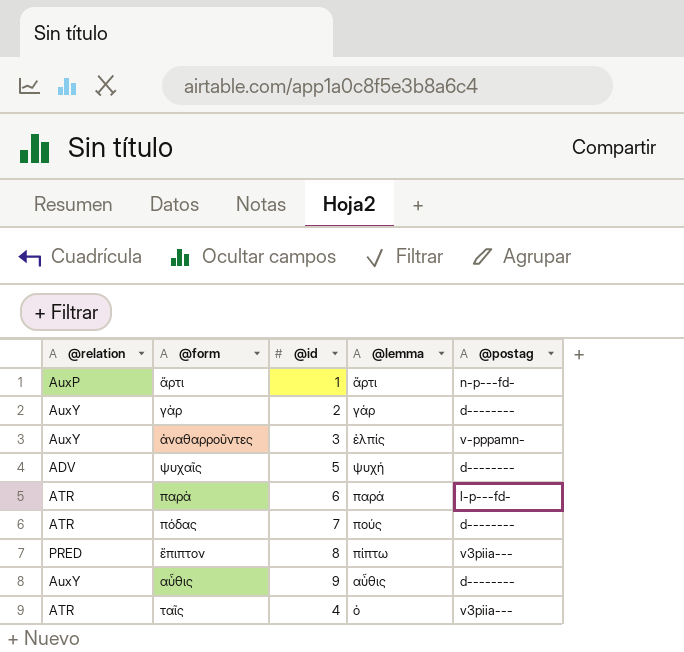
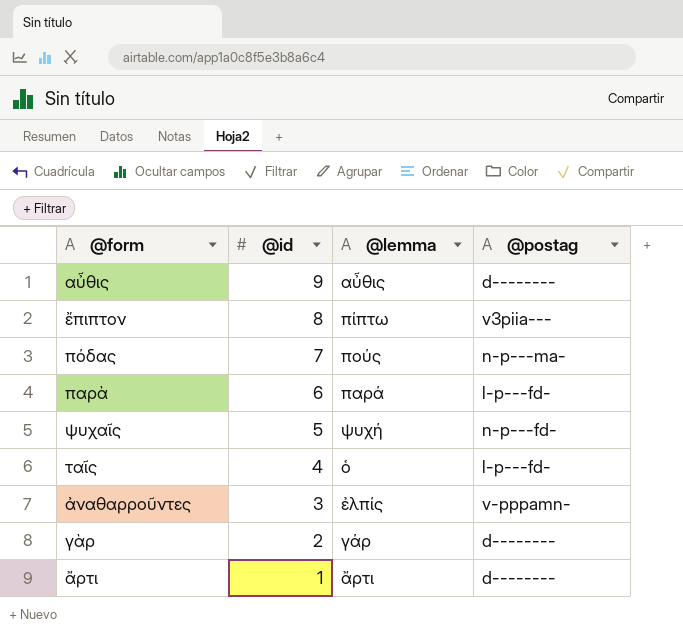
row order: none -> @id descending
column @relation | position: 1 -> none
πόδας | @postag: d-------- -> n-p---ma-
ψυχαῖς | @postag: d-------- -> n-p---fd-
ταῖς | @postag: v3piia--- -> l-p---fd-
ἄρτι | @postag: n-p---fd- -> d--------

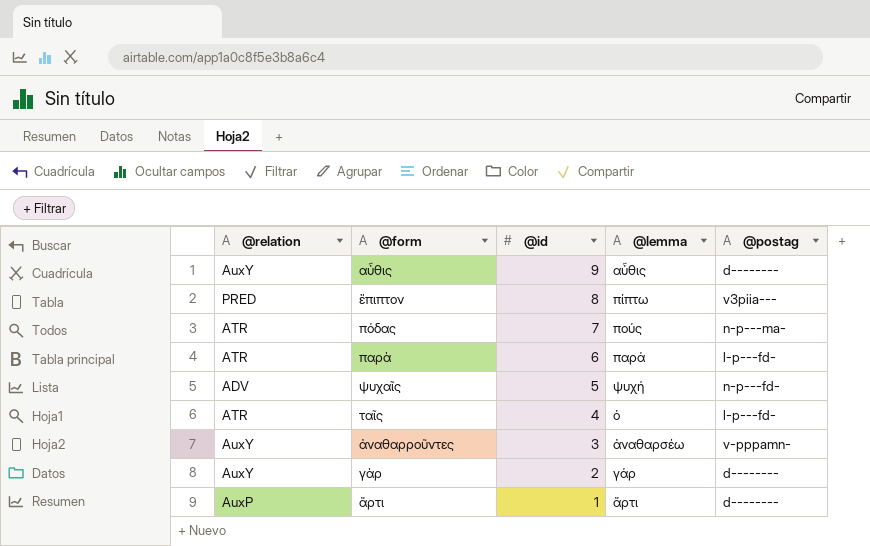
column @relation | position: none -> 1
ἀναθαρροῦντες | @lemma: ἐλπίς -> ἀναθαρσέω

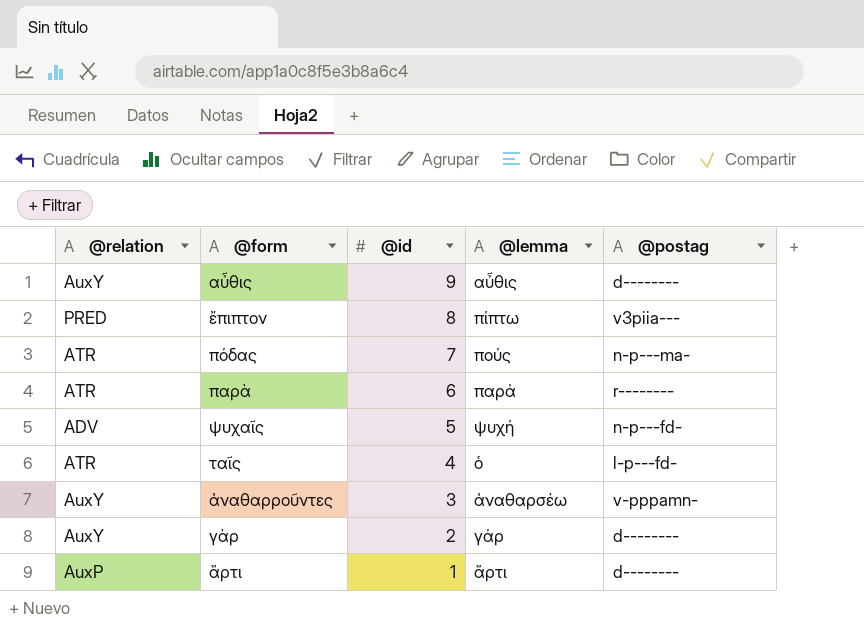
παρὰ | @postag: l-p---fd- -> r--------

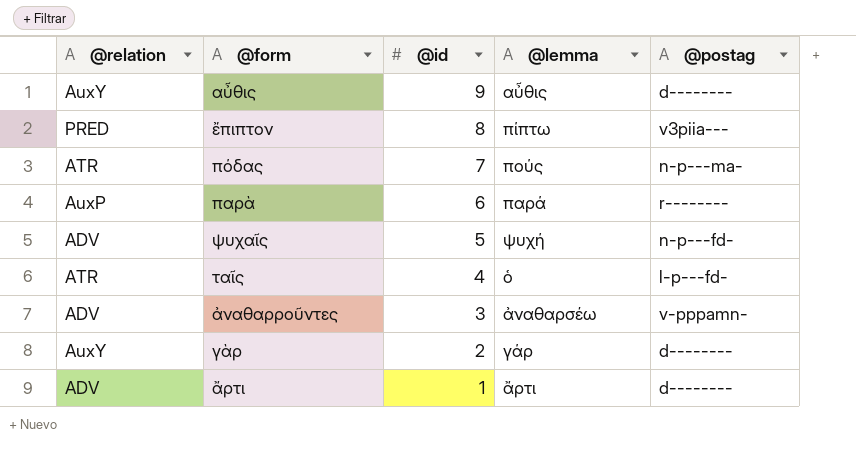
παρὰ | @relation: ATR -> AuxP
ἀναθαρροῦντες | @relation: AuxY -> ADV
ἄρτι | @relation: AuxP -> ADV

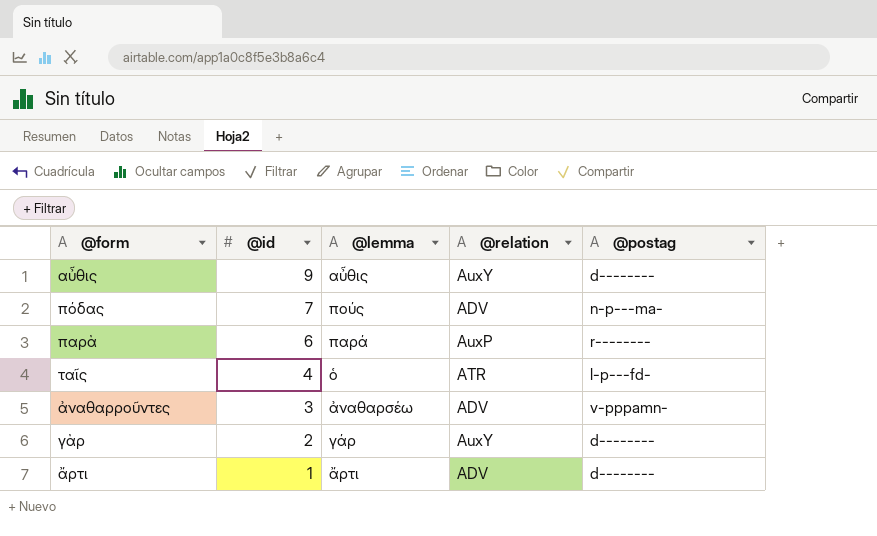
column @relation | position: 1 -> 4
row ἔπιπτον: PRED | 8 | πίπτω | v3piia--- -> none
row ψυχαῖς: ADV | 5 | ψυχή | n-p---fd- -> none
πόδας | @relation: ATR -> ADV

